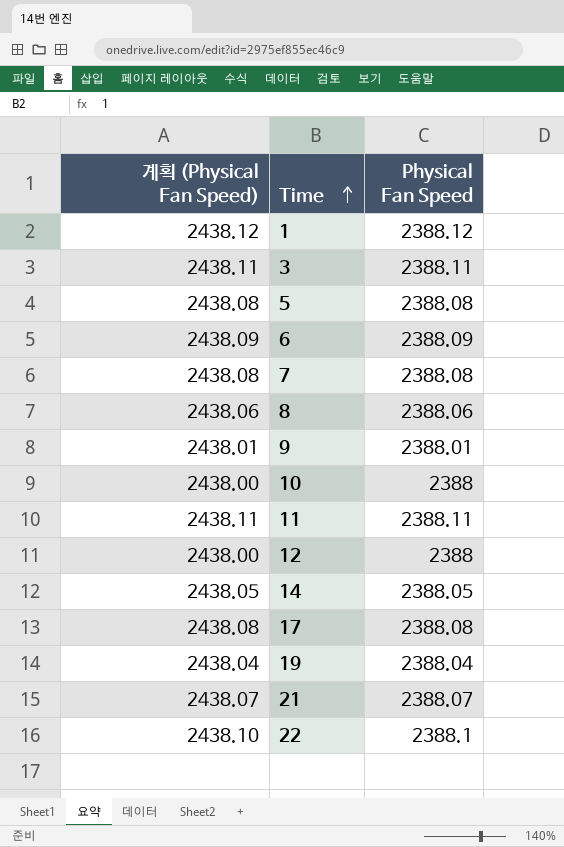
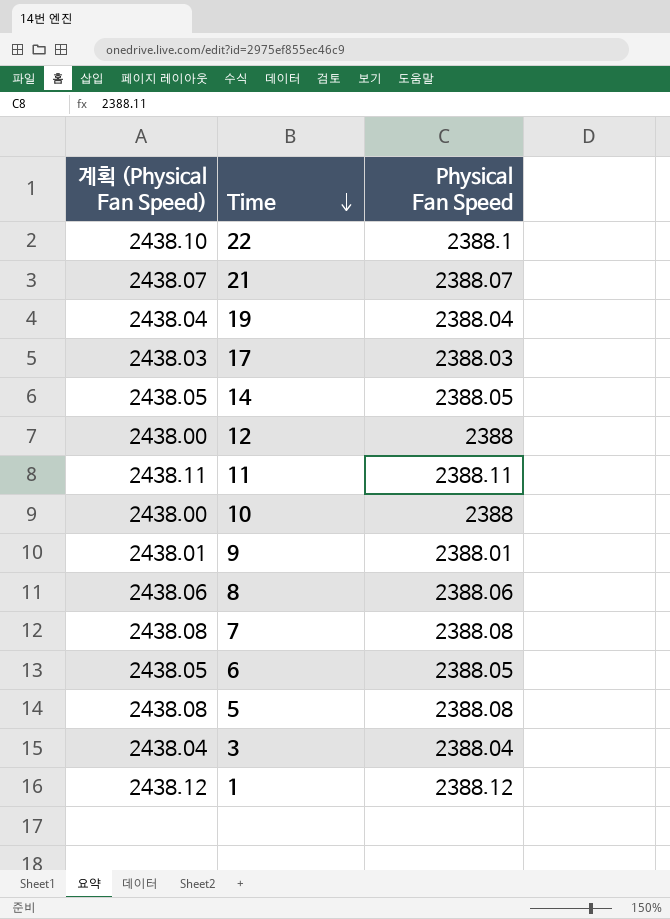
row order: Time ascending -> Time descending
17 | 계획 (Physical Fan Speed): 2438.08 -> 2438.03
17 | Physical Fan Speed: 2388.08 -> 2388.03
6 | 계획 (Physical Fan Speed): 2438.09 -> 2438.05
6 | Physical Fan Speed: 2388.09 -> 2388.05
3 | 계획 (Physical Fan Speed): 2438.11 -> 2438.04
3 | Physical Fan Speed: 2388.11 -> 2388.04

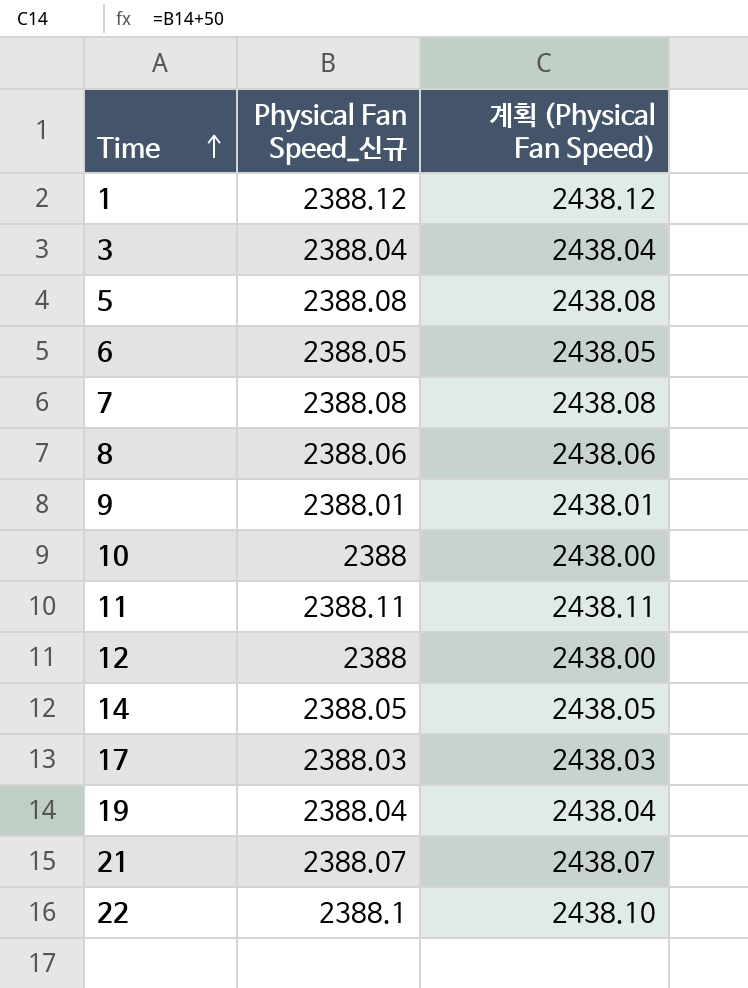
row order: Time descending -> Time ascending
column name: Physical Fan Speed -> Physical Fan Speed_신규
column 계획 (Physical Fan Speed) | position: 1 -> 3

